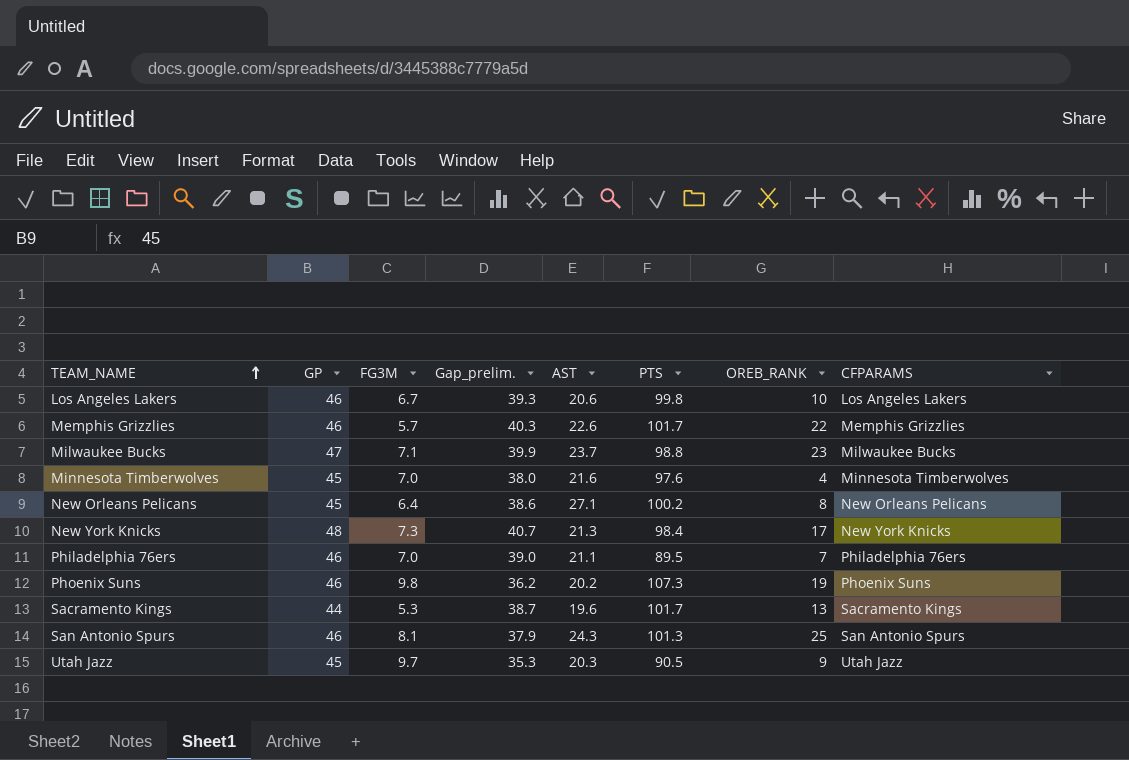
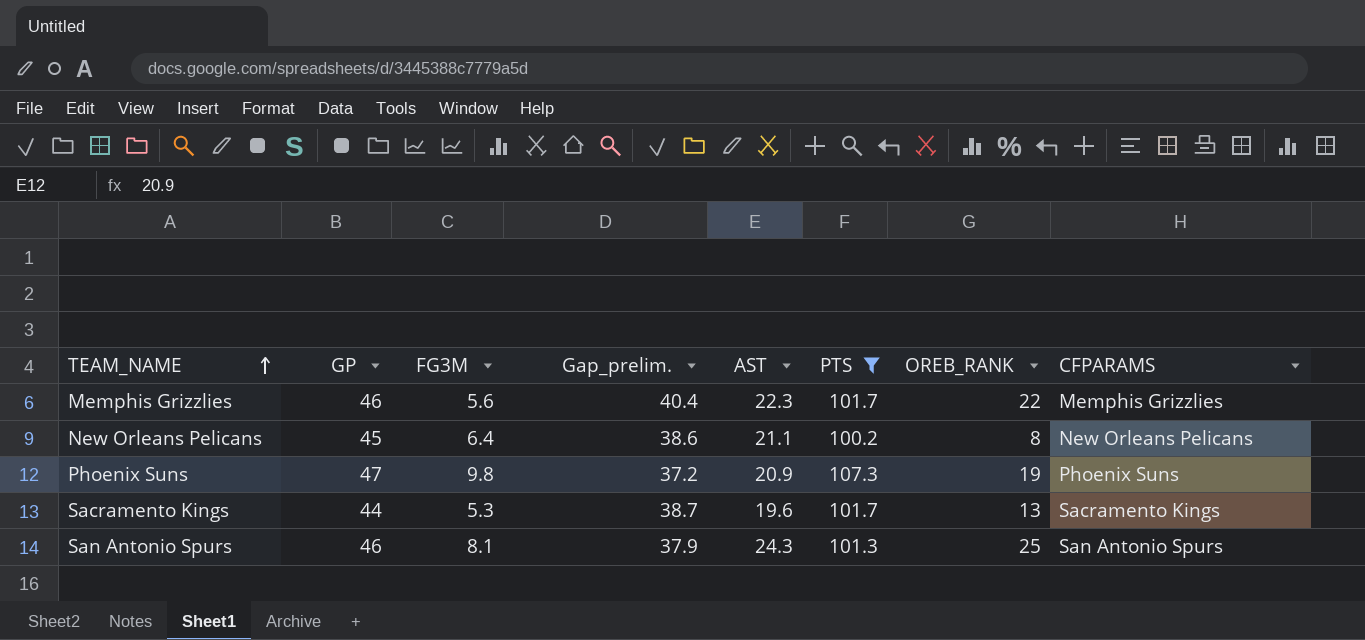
filter: none -> PTS >= 100.2
Memphis Grizzlies | FG3M: 5.7 -> 5.6
Memphis Grizzlies | Gap_prelim.: 40.3 -> 40.4
Memphis Grizzlies | AST: 22.6 -> 22.3
New Orleans Pelicans | AST: 27.1 -> 21.1
Phoenix Suns | GP: 46 -> 47
Phoenix Suns | Gap_prelim.: 36.2 -> 37.2
Phoenix Suns | AST: 20.2 -> 20.9

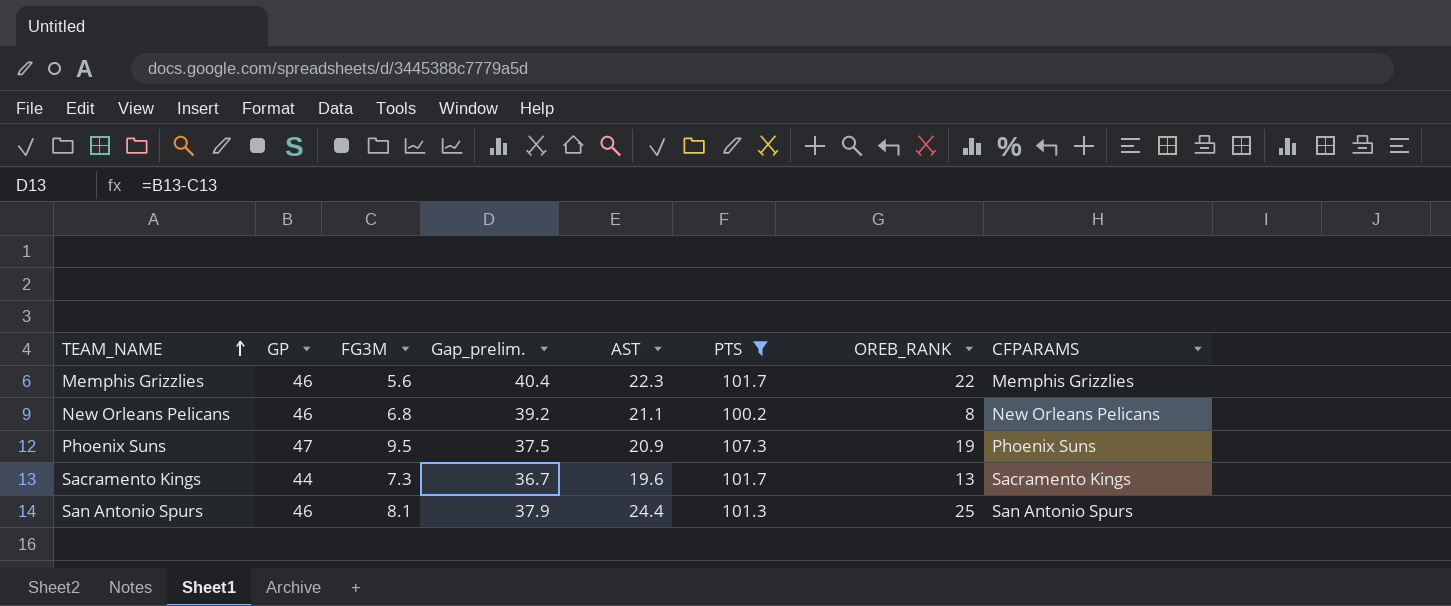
New Orleans Pelicans | GP: 45 -> 46
New Orleans Pelicans | FG3M: 6.4 -> 6.8
New Orleans Pelicans | Gap_prelim.: 38.6 -> 39.2
Phoenix Suns | FG3M: 9.8 -> 9.5
Phoenix Suns | Gap_prelim.: 37.2 -> 37.5
Sacramento Kings | FG3M: 5.3 -> 7.3
Sacramento Kings | Gap_prelim.: 38.7 -> 36.7
San Antonio Spurs | AST: 24.3 -> 24.4

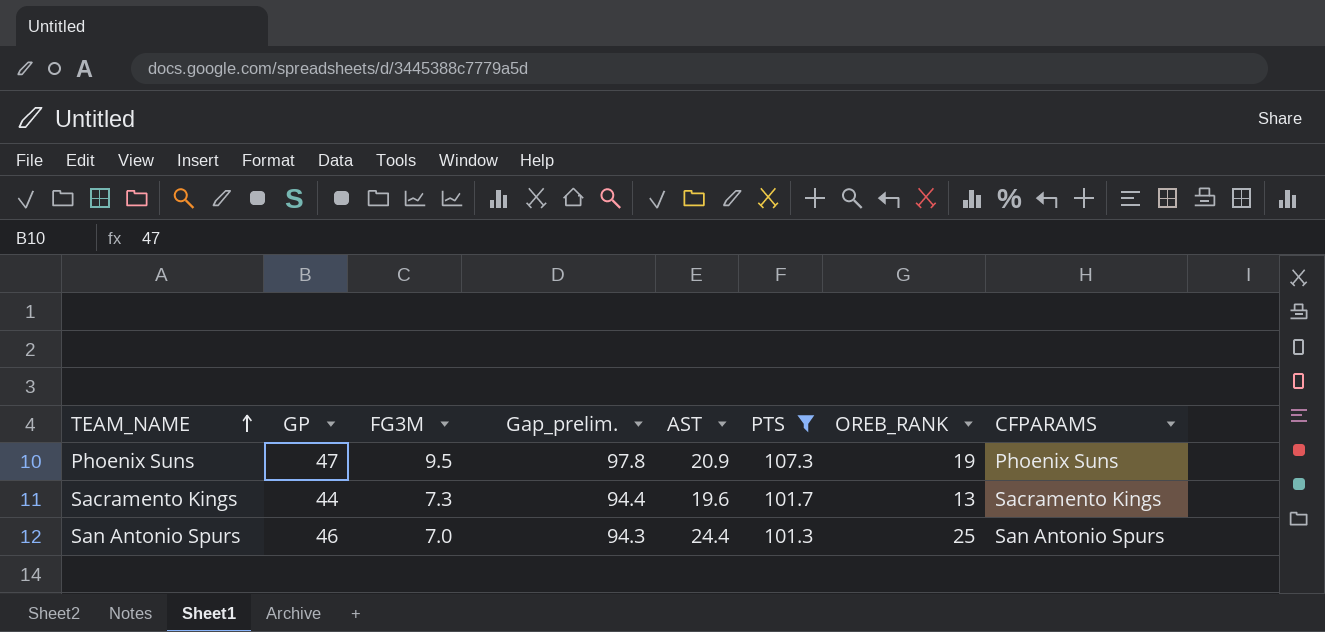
column Gap_prelim. | formula: [GP] - [FG3M] -> [PTS] - [FG3M]
row Memphis Grizzlies: 46 | 5.6 | 40.4 | 22.3 | 101.7 | 22 | Memphis Grizzlies -> none
row New Orleans Pelicans: 46 | 6.8 | 39.2 | 21.1 | 100.2 | 8 | New Orleans Pelicans -> none
San Antonio Spurs | FG3M: 8.1 -> 7.0

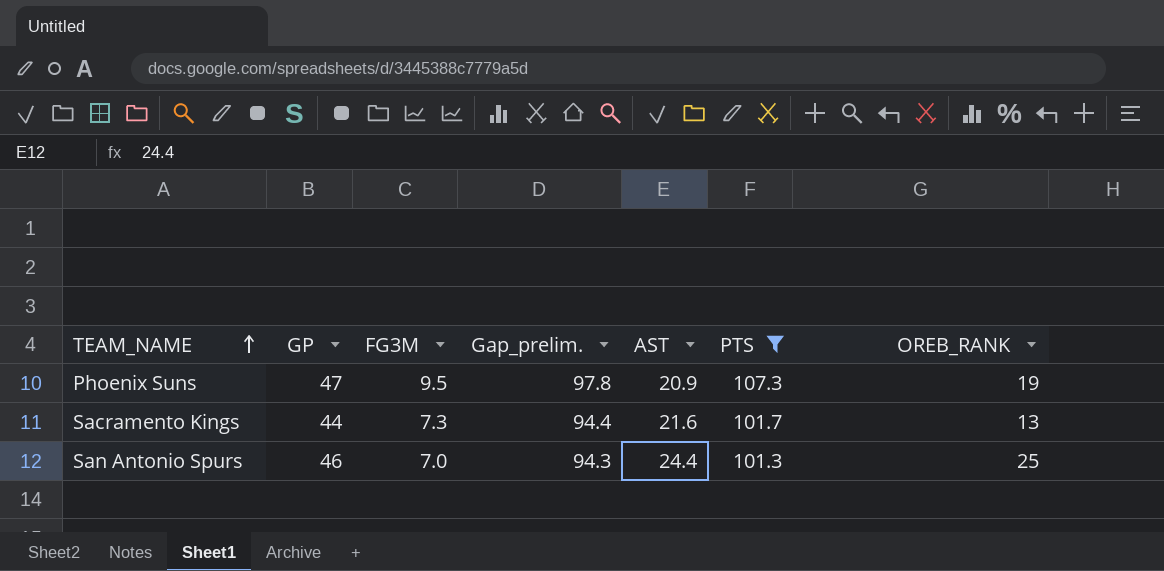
column CFPARAMS | position: 8 -> none
Sacramento Kings | AST: 19.6 -> 21.6

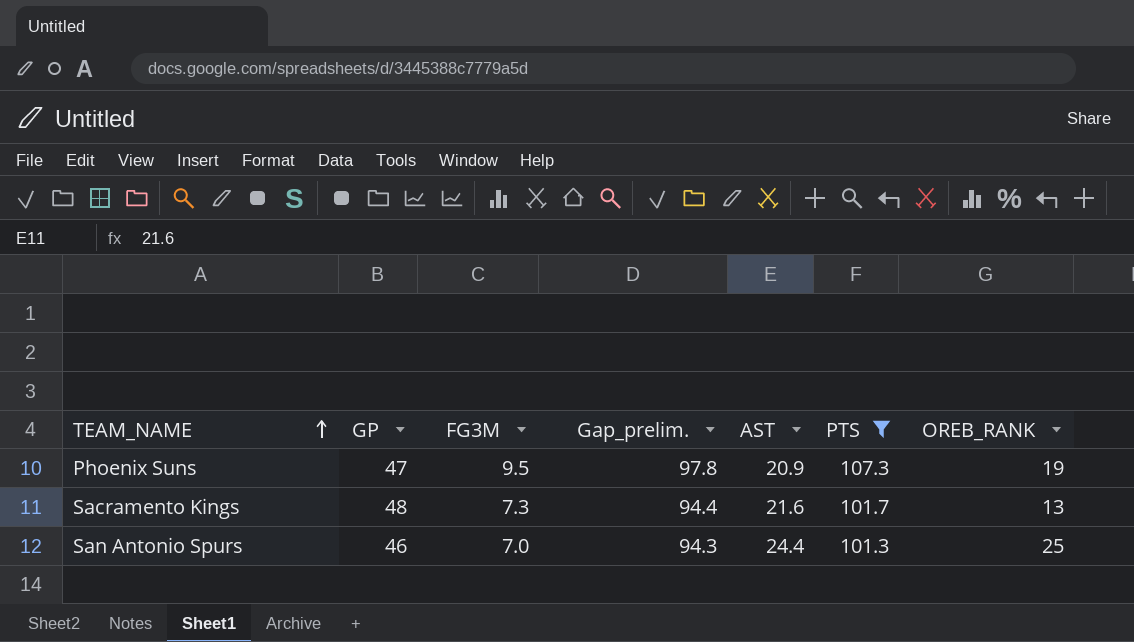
Sacramento Kings | GP: 44 -> 48

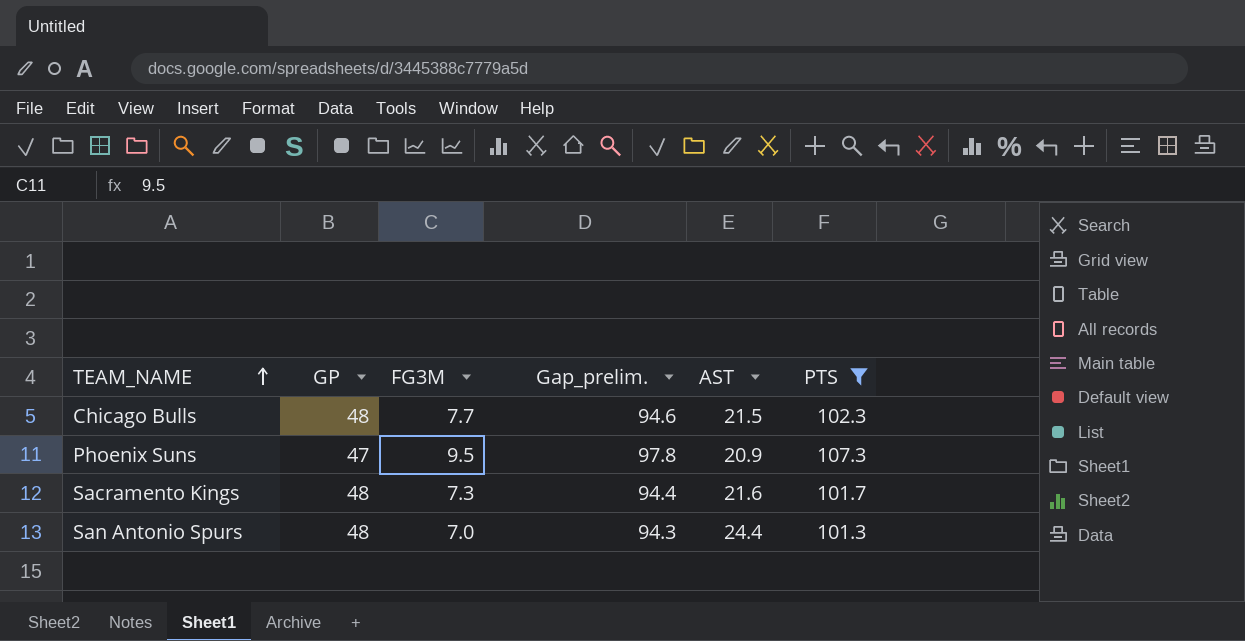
column OREB_RANK | position: 7 -> none
row Chicago Bulls: none -> 48 | 7.7 | 94.6 | 21.5 | 102.3
San Antonio Spurs | GP: 46 -> 48

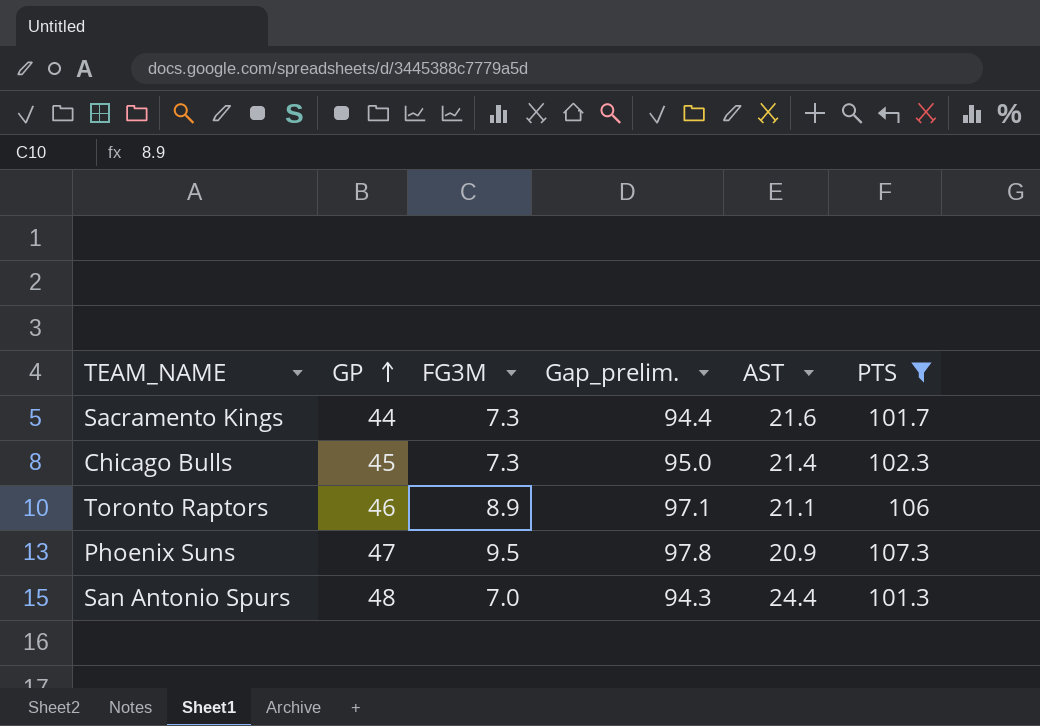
row order: TEAM_NAME ascending -> GP ascending
Sacramento Kings | GP: 48 -> 44
Chicago Bulls | GP: 48 -> 45
Chicago Bulls | FG3M: 7.7 -> 7.3
Chicago Bulls | Gap_prelim.: 94.6 -> 95.0
Chicago Bulls | AST: 21.5 -> 21.4
row Toronto Raptors: none -> 46 | 8.9 | 97.1 | 21.1 | 106

